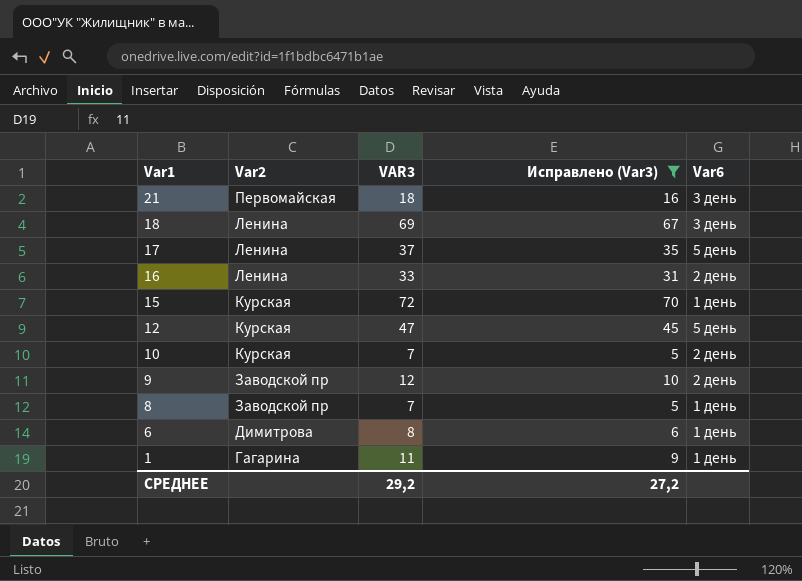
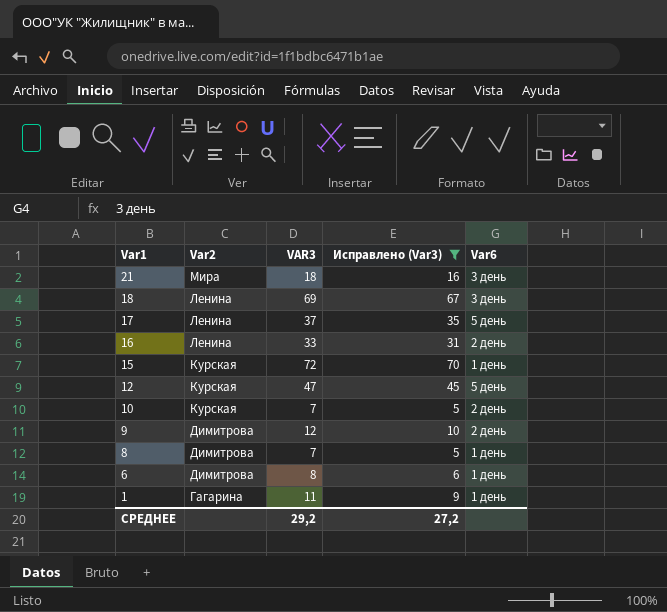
21 | Var2: Первомайская -> Мира
9 | Var2: Заводской пр -> Димитрова
8 | Var2: Заводской пр -> Димитрова

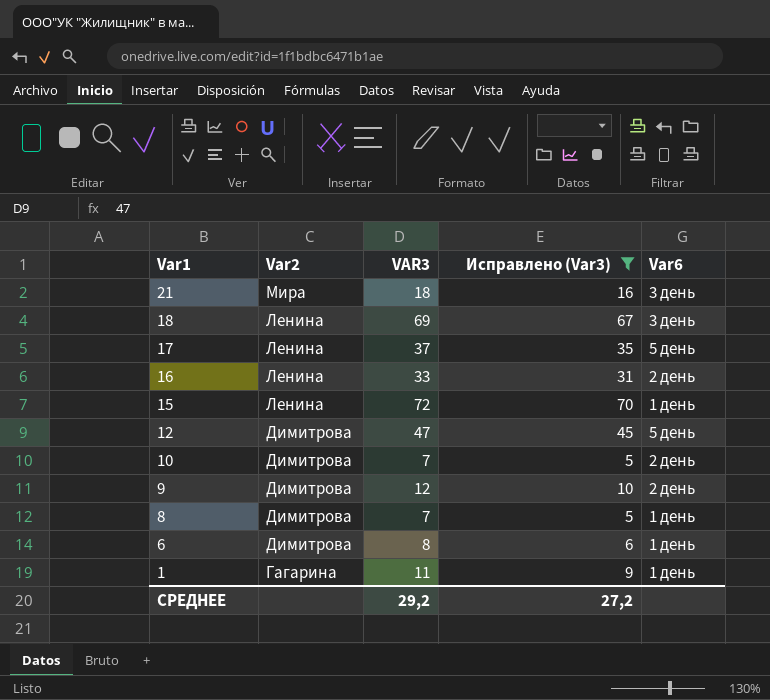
15 | Var2: Курская -> Ленина
12 | Var2: Курская -> Димитрова
10 | Var2: Курская -> Димитрова

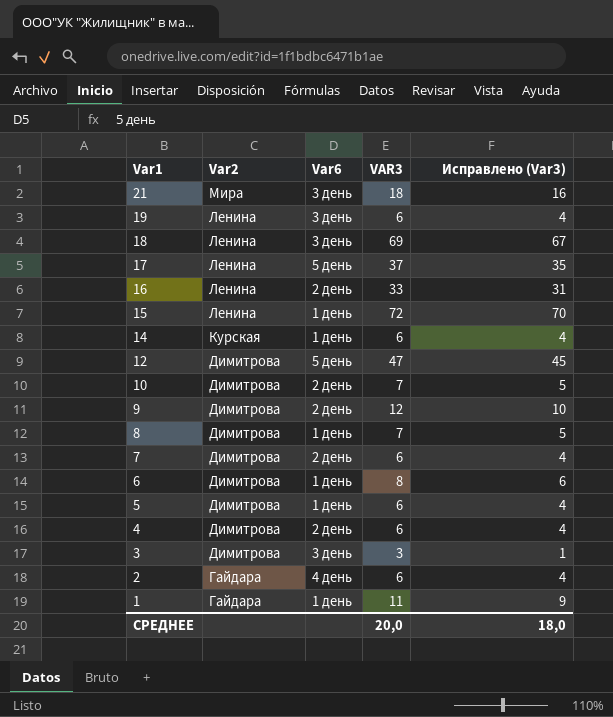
filter: Исправлено (Var3) >= 5 -> none
column Var6 | position: 5 -> 3
1 | Var2: Гагарина -> Гайдара
СРЕДНЕЕ | VAR3: 29,2 -> 20,0
СРЕДНЕЕ | Исправлено (Var3): 27,2 -> 18,0

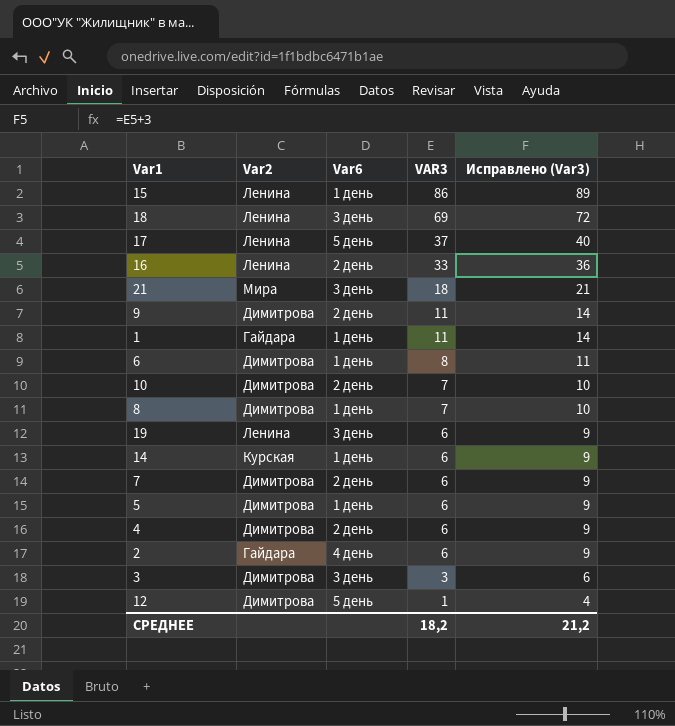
row order: Var1 descending -> VAR3 descending
column Исправлено (Var3) | formula: [VAR3] - 2 -> [VAR3] + 3
15 | VAR3: 72 -> 86
9 | VAR3: 12 -> 11
12 | VAR3: 47 -> 1
СРЕДНЕЕ | VAR3: 20,0 -> 18,2
СРЕДНЕЕ | Исправлено (Var3): 18,0 -> 21,2

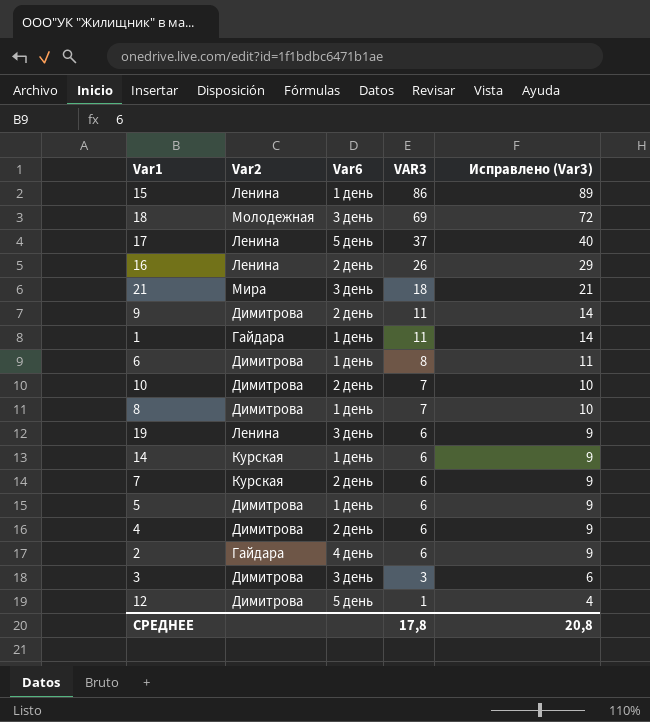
18 | Var2: Ленина -> Молодежная
16 | VAR3: 33 -> 26
16 | Исправлено (Var3): 36 -> 29
7 | Var2: Димитрова -> Курская
СРЕДНЕЕ | VAR3: 18,2 -> 17,8
СРЕДНЕЕ | Исправлено (Var3): 21,2 -> 20,8

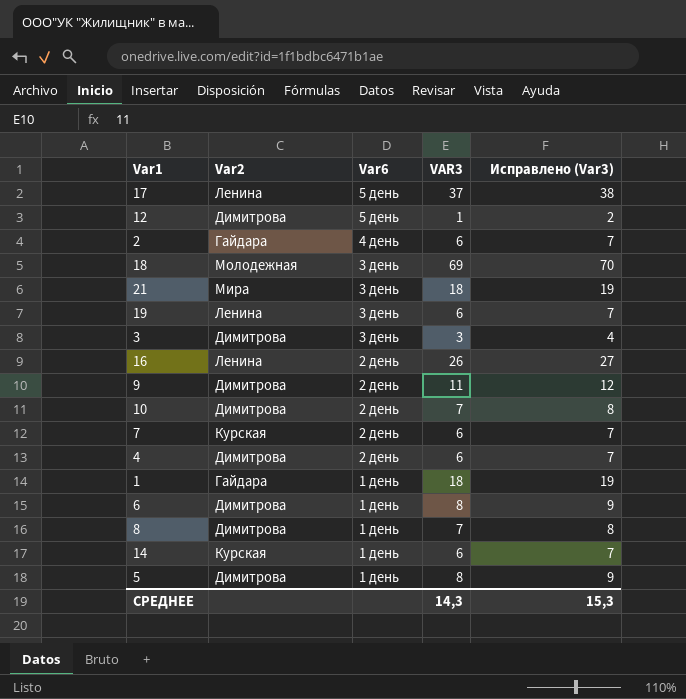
row order: VAR3 descending -> Var6 descending
column Исправлено (Var3) | formula: [VAR3] + 3 -> [VAR3] + 1
row 15: Ленина | 1 день | 86 | 89 -> none
1 | VAR3: 11 -> 18
5 | VAR3: 6 -> 8
СРЕДНЕЕ | VAR3: 17,8 -> 14,3
СРЕДНЕЕ | Исправлено (Var3): 20,8 -> 15,3

